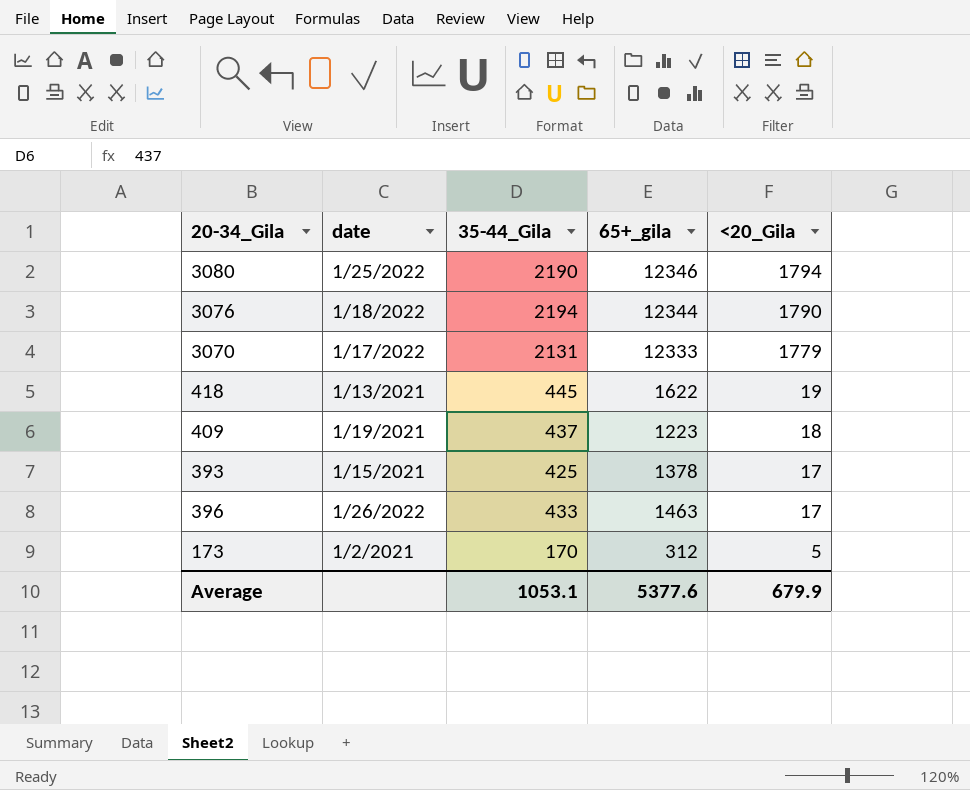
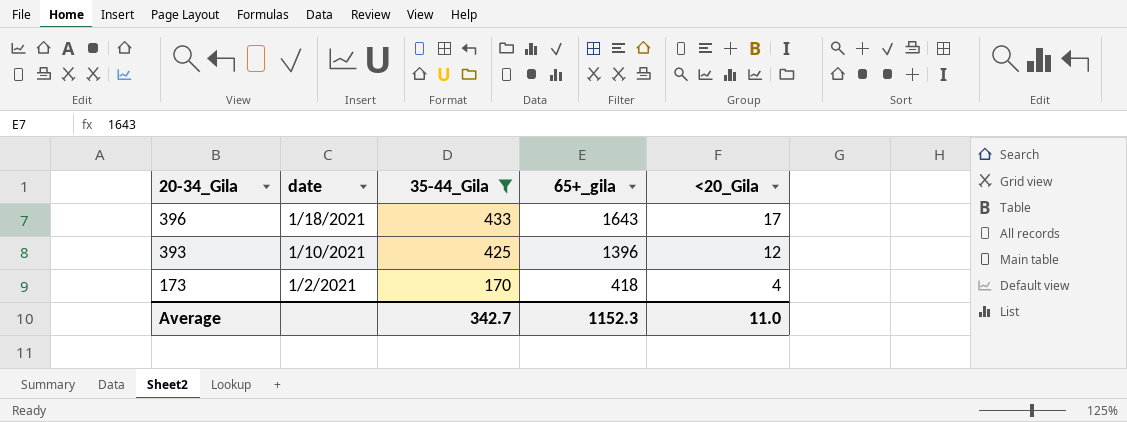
filter: none -> 35-44_Gila <= 433
row order: <20_Gila descending -> 20-34_Gila descending
396 | date: 1/26/2022 -> 1/18/2021
396 | 65+_gila: 1463 -> 1643
393 | date: 1/15/2021 -> 1/10/2021
393 | 65+_gila: 1378 -> 1396
393 | <20_Gila: 17 -> 12
173 | 65+_gila: 312 -> 418
173 | <20_Gila: 5 -> 4
Average | 35-44_Gila: 1053.1 -> 342.7
Average | 65+_gila: 5377.6 -> 1152.3
Average | <20_Gila: 679.9 -> 11.0

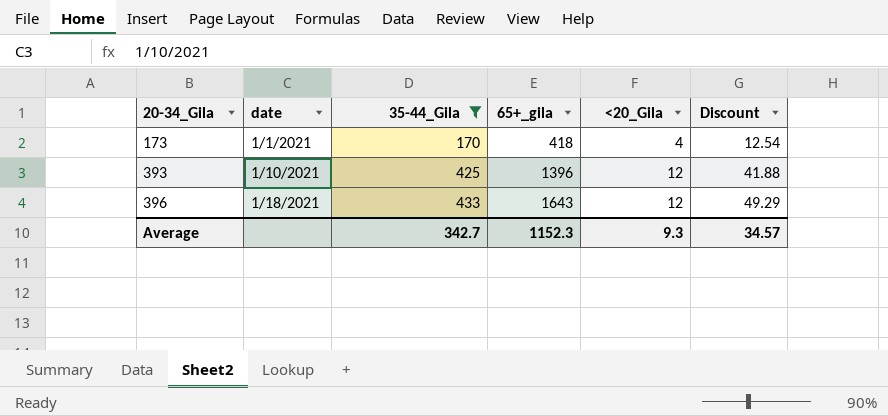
row order: 20-34_Gila descending -> 20-34_Gila ascending
column Discount | formula: none -> [65+_gila] * 0.03
173 | date: 1/2/2021 -> 1/1/2021
396 | <20_Gila: 17 -> 12
Average | <20_Gila: 11.0 -> 9.3

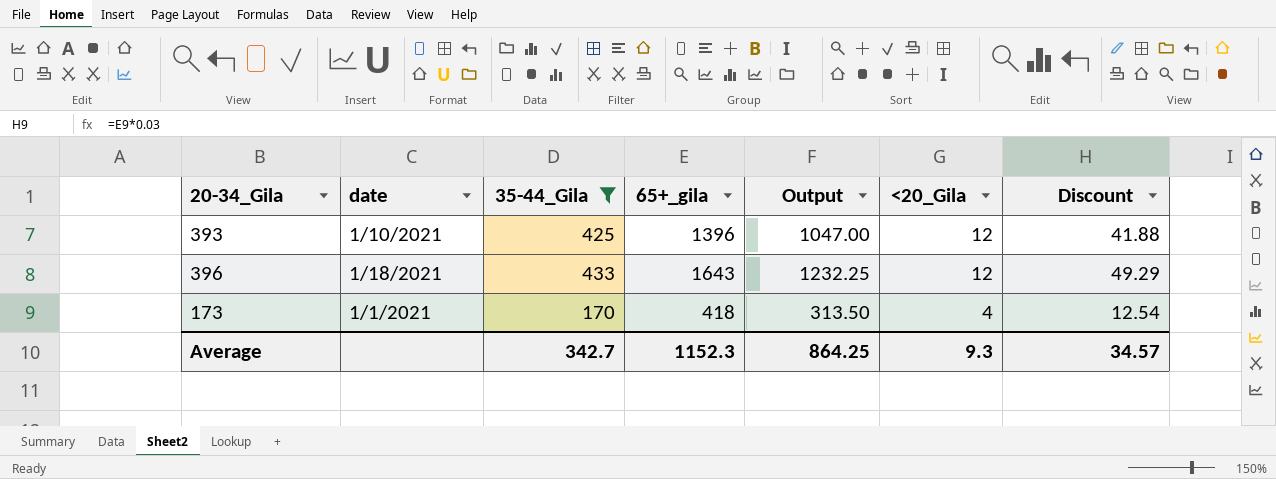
row order: 20-34_Gila ascending -> <20_Gila descending
column Output | formula: none -> [65+_gila] * 0.75

